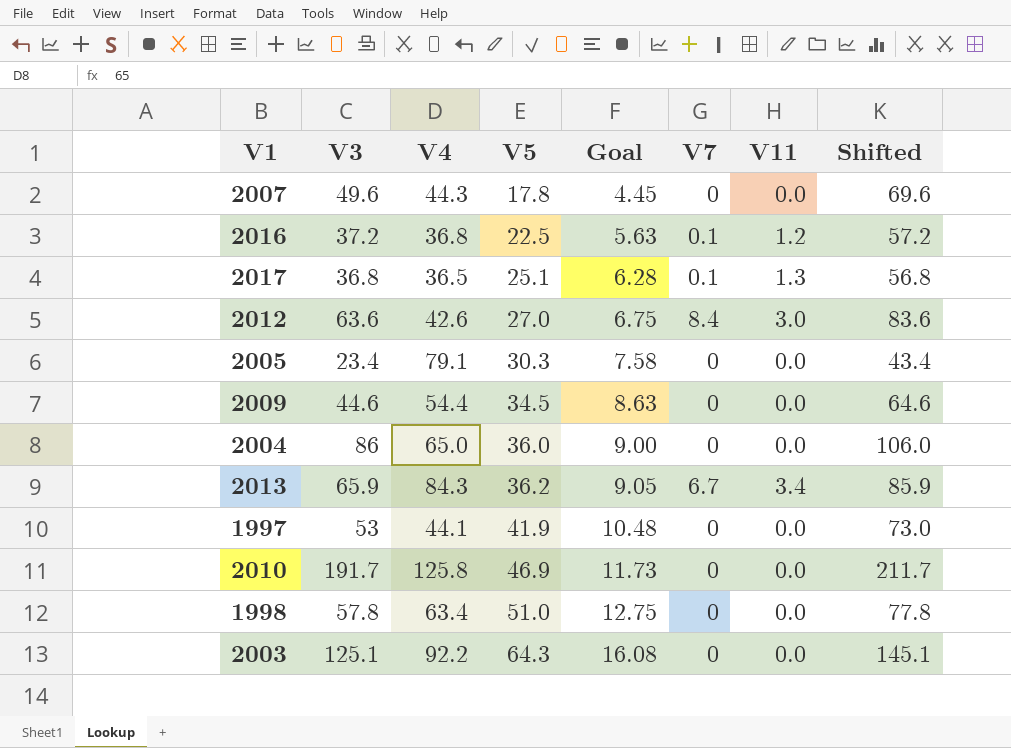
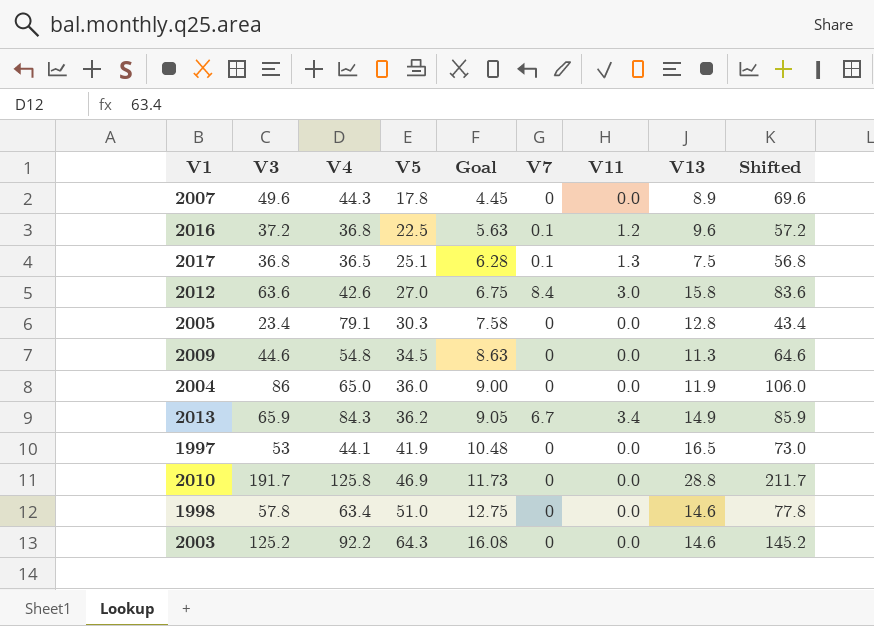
column V13 | position: none -> 8
2009 | V4: 54.4 -> 54.8
2003 | V3: 125.1 -> 125.2
2003 | Shifted: 145.1 -> 145.2

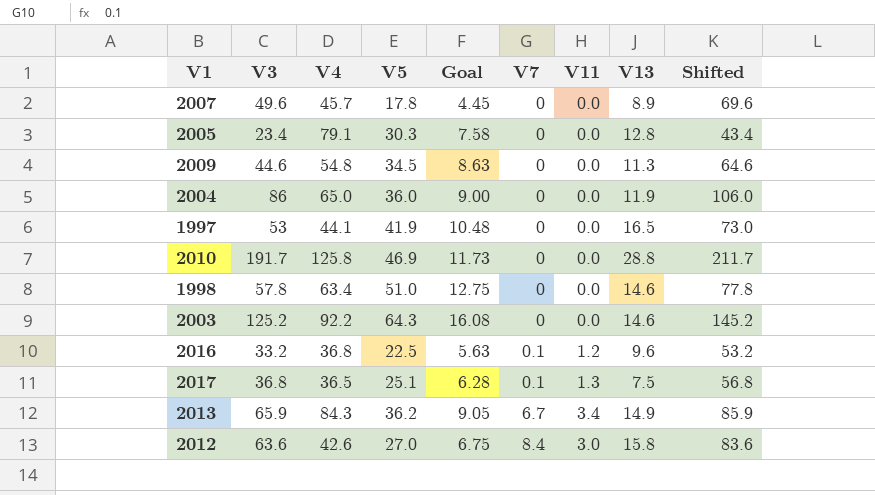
row order: V5 ascending -> V7 ascending
2007 | V4: 44.3 -> 45.7
2016 | V3: 37.2 -> 33.2
2016 | Shifted: 57.2 -> 53.2

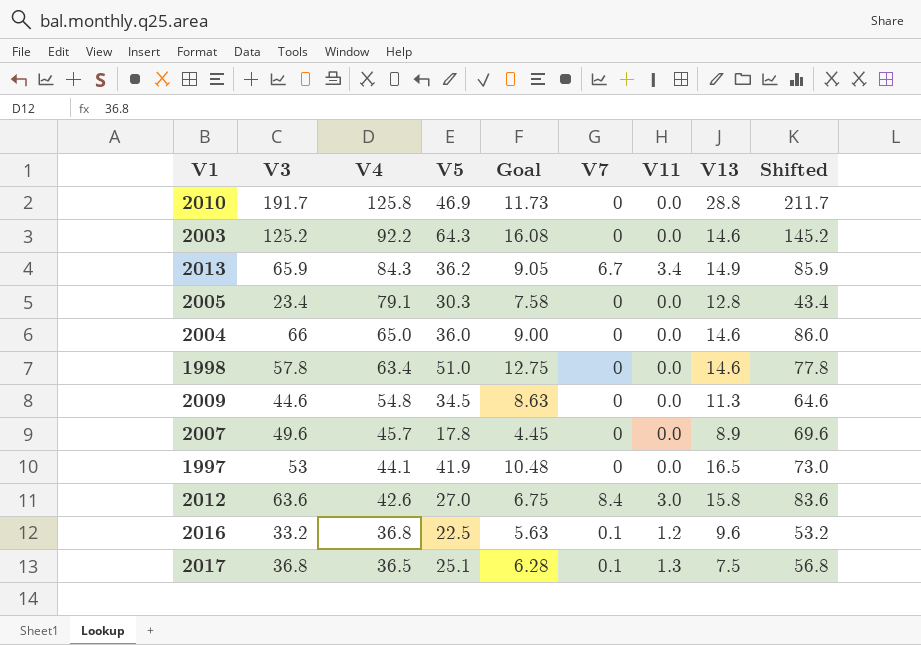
row order: V7 ascending -> V4 descending
2004 | V3: 86 -> 66
2004 | V13: 11.9 -> 14.6
2004 | Shifted: 106.0 -> 86.0

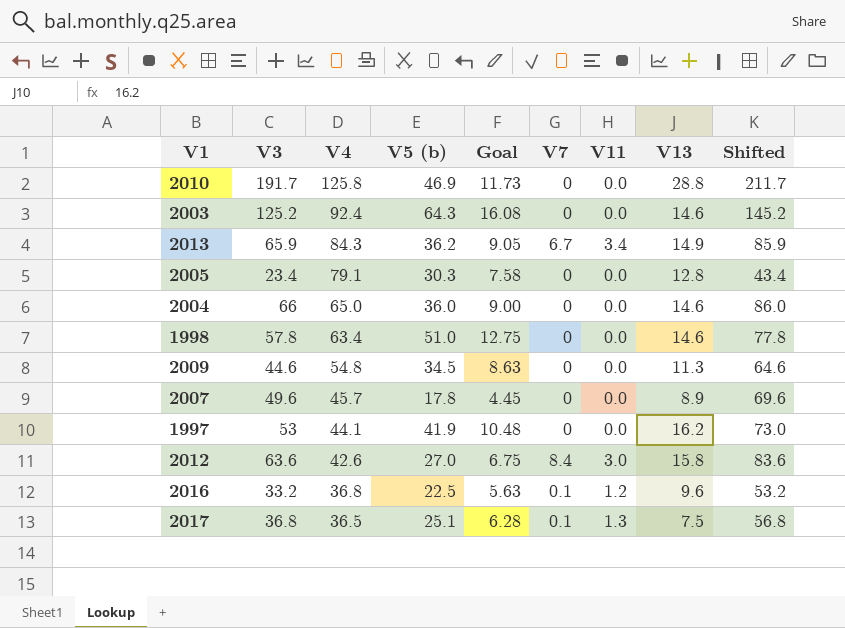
column name: V5 -> V5 (b)
2003 | V4: 92.2 -> 92.4
1997 | V13: 16.5 -> 16.2

